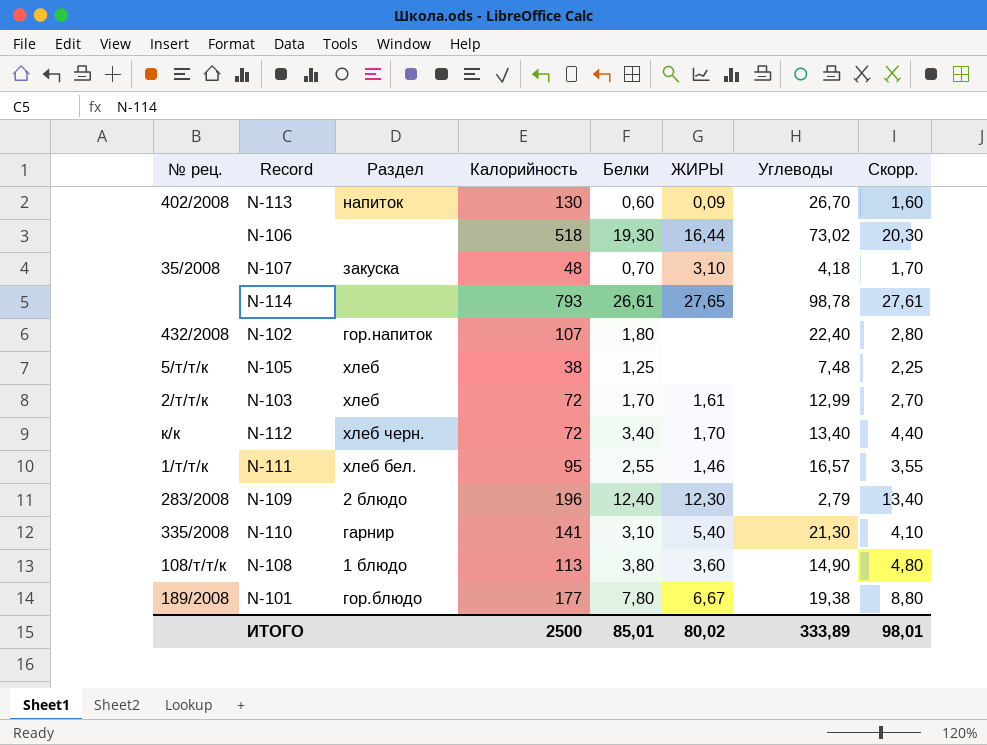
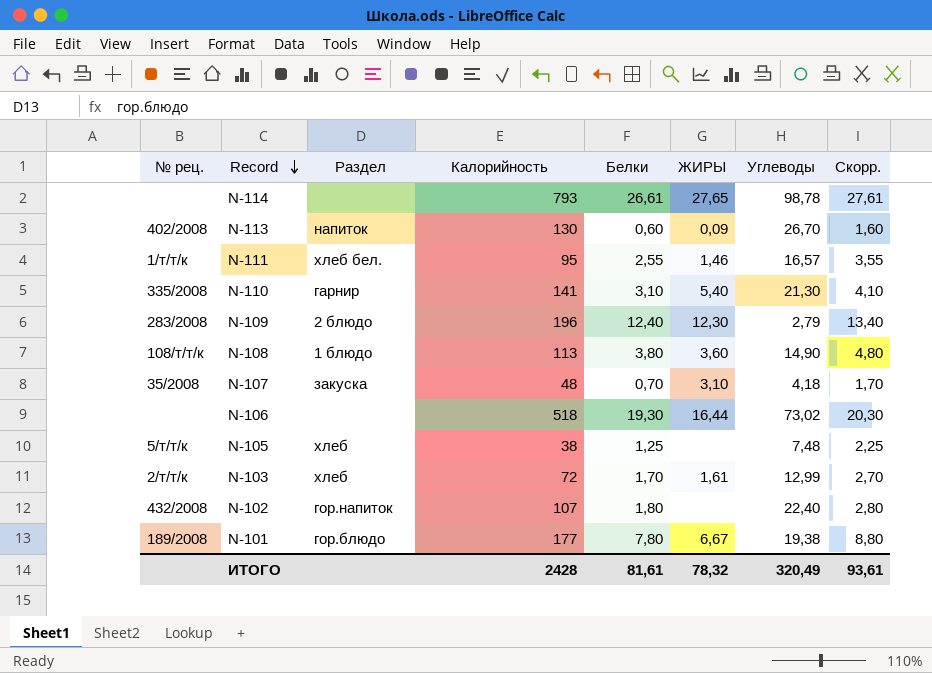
row order: none -> Record descending
row N-112: к/к | хлеб черн. | 72 | 3,40 | 1,70 | 13,40 | 4,40 -> none
ИТОГО | Калорийность: 2500 -> 2428
ИТОГО | Белки: 85,01 -> 81,61
ИТОГО | ЖИРЫ: 80,02 -> 78,32
ИТОГО | Углеводы: 333,89 -> 320,49
ИТОГО | Скорр.: 98,01 -> 93,61

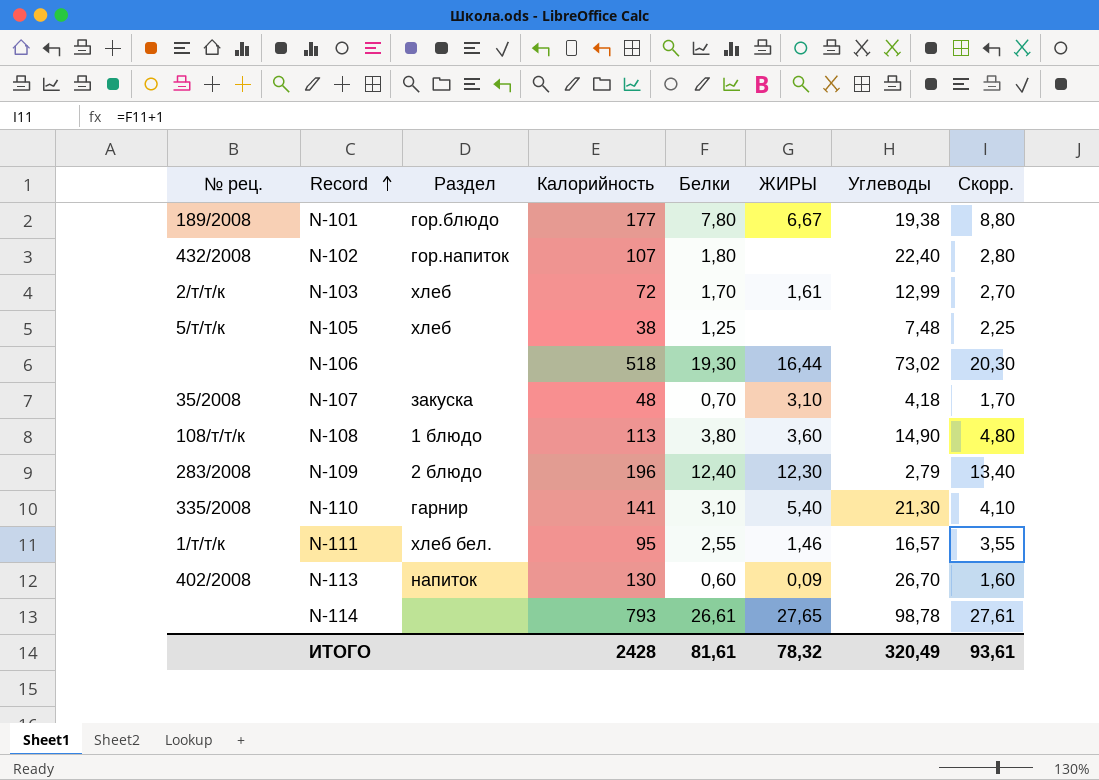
row order: Record descending -> Record ascending

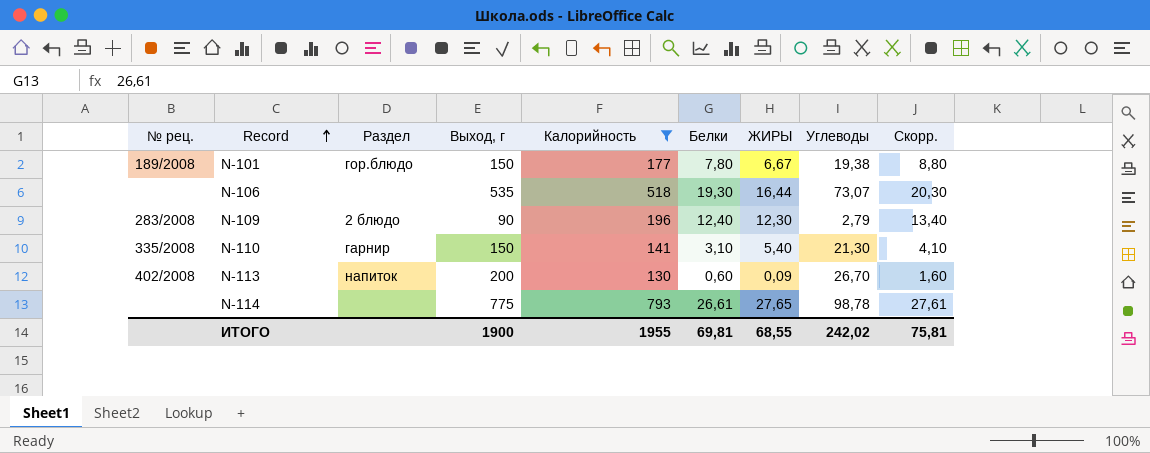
filter: none -> Калорийность >= 130
column Выход, г | position: none -> 4
N-106 | Углеводы: 73,02 -> 73,07
ИТОГО | Калорийность: 2428 -> 1955
ИТОГО | Белки: 81,61 -> 69,81
ИТОГО | ЖИРЫ: 78,32 -> 68,55
ИТОГО | Углеводы: 320,49 -> 242,02
ИТОГО | Скорр.: 93,61 -> 75,81

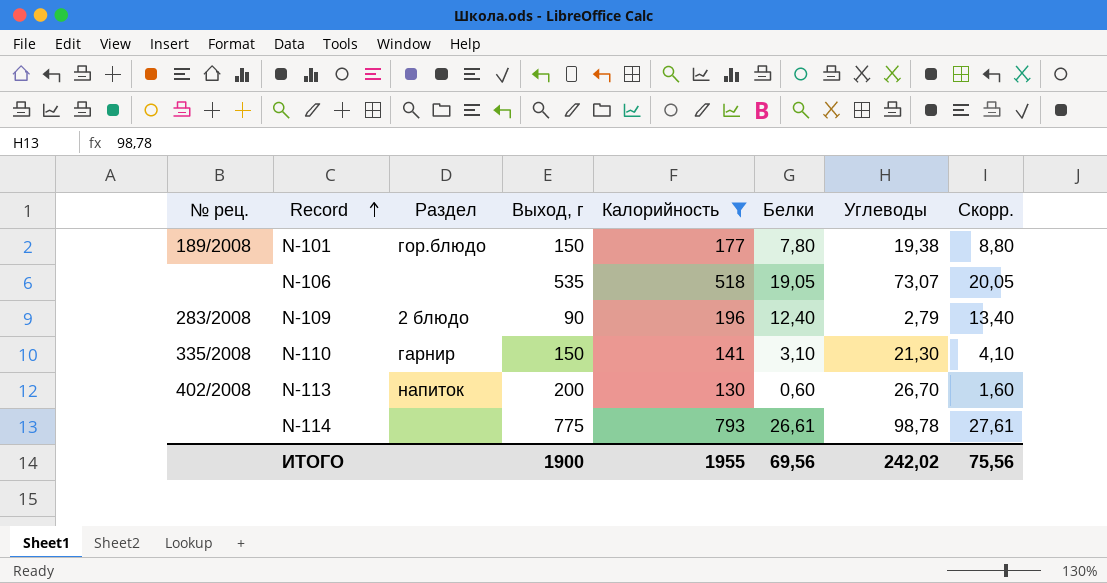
column ЖИРЫ | position: 7 -> none
N-106 | Белки: 19,30 -> 19,05
N-106 | Скорр.: 20,30 -> 20,05
ИТОГО | Белки: 69,81 -> 69,56
ИТОГО | Скорр.: 75,81 -> 75,56

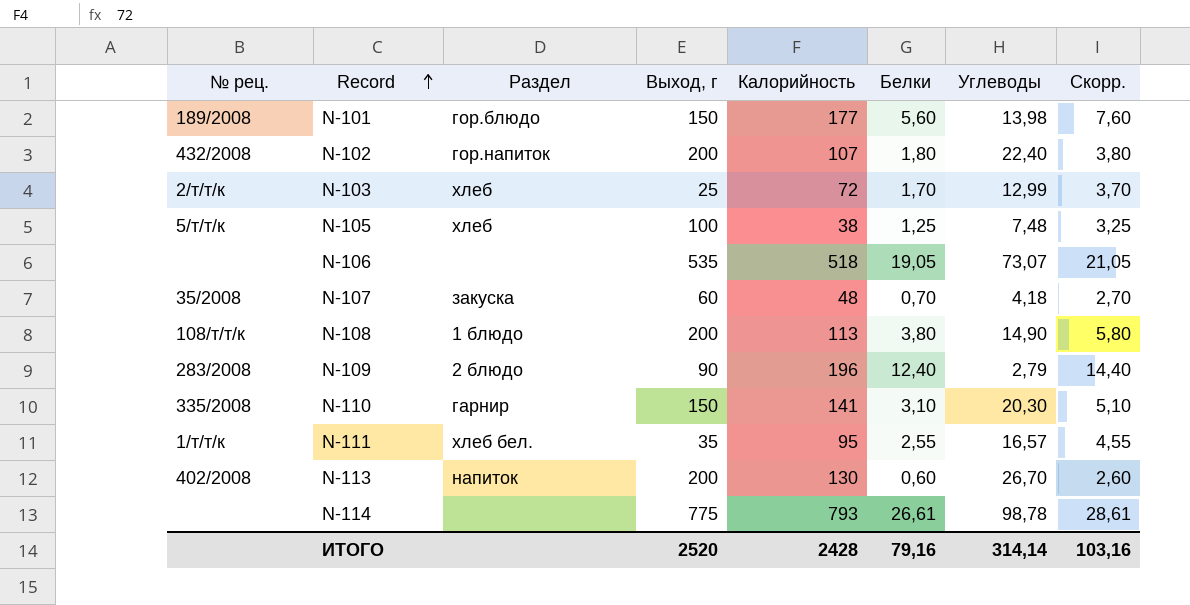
filter: Калорийность >= 130 -> none
column Скорр. | formula: [Белки] + 1 -> [Белки] + 2
N-101 | Белки: 7,80 -> 5,60
N-101 | Углеводы: 19,38 -> 13,98
N-110 | Углеводы: 21,30 -> 20,30
ИТОГО | Выход, г: 1900 -> 2520
ИТОГО | Калорийность: 1955 -> 2428
ИТОГО | Белки: 69,56 -> 79,16
ИТОГО | Углеводы: 242,02 -> 314,14
ИТОГО | Скорр.: 75,56 -> 103,16

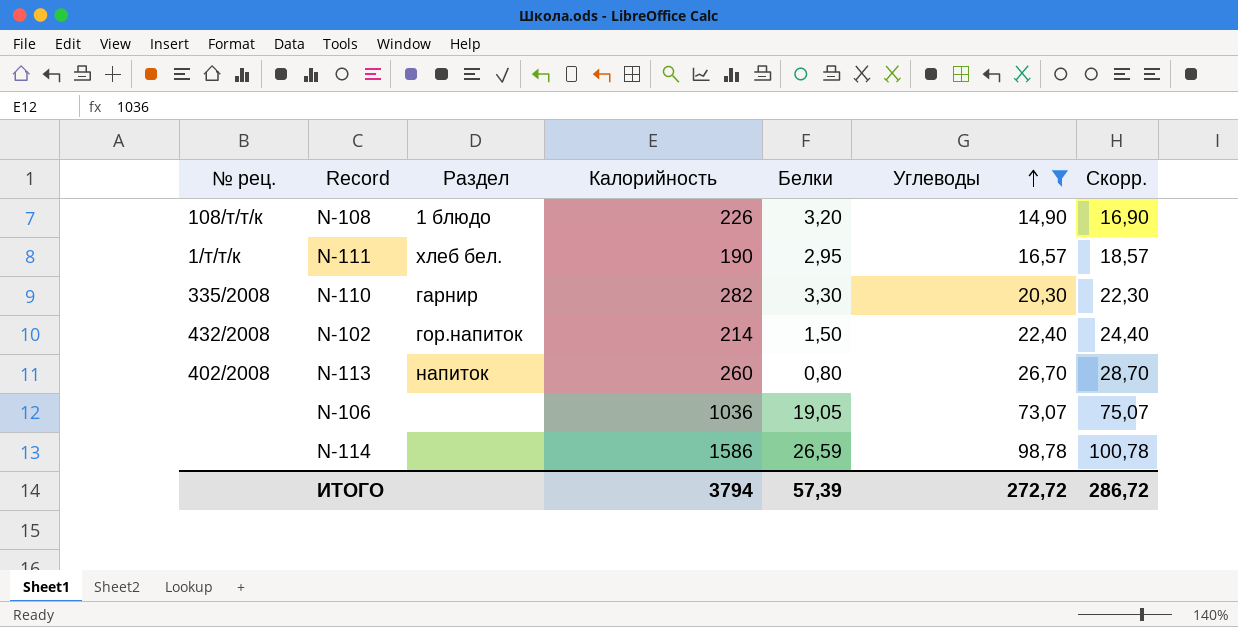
filter: none -> Углеводы >= 14,90
row order: Record ascending -> Углеводы ascending
column Выход, г | position: 4 -> none
column Скорр. | formula: [Белки] + 2 -> [Углеводы] + 2
N-108 | Калорийность: 113 -> 226
N-108 | Белки: 3,80 -> 3,20
N-111 | Калорийность: 95 -> 190
N-111 | Белки: 2,55 -> 2,95
N-110 | Калорийность: 141 -> 282
N-110 | Белки: 3,10 -> 3,30
N-102 | Калорийность: 107 -> 214
N-102 | Белки: 1,80 -> 1,50
N-113 | Калорийность: 130 -> 260
N-113 | Белки: 0,60 -> 0,80
N-106 | Калорийность: 518 -> 1036
N-114 | Калорийность: 793 -> 1586
N-114 | Белки: 26,61 -> 26,59
ИТОГО | Калорийность: 2428 -> 3794
ИТОГО | Белки: 79,16 -> 57,39
ИТОГО | Углеводы: 314,14 -> 272,72
ИТОГО | Скорр.: 103,16 -> 286,72

